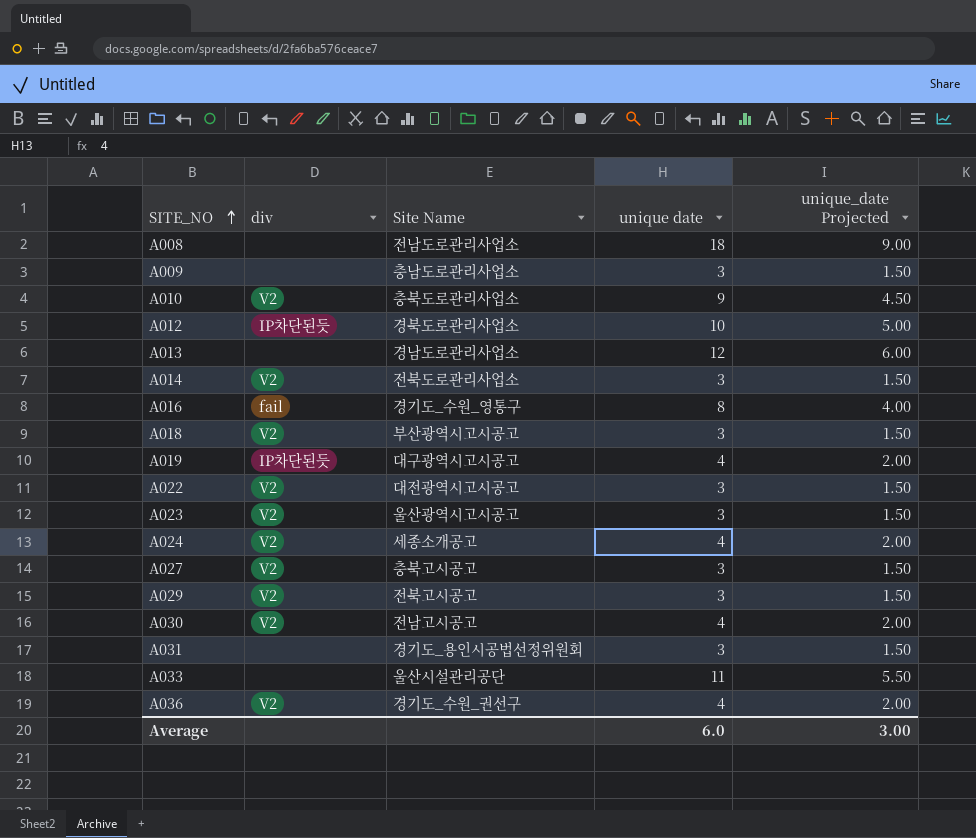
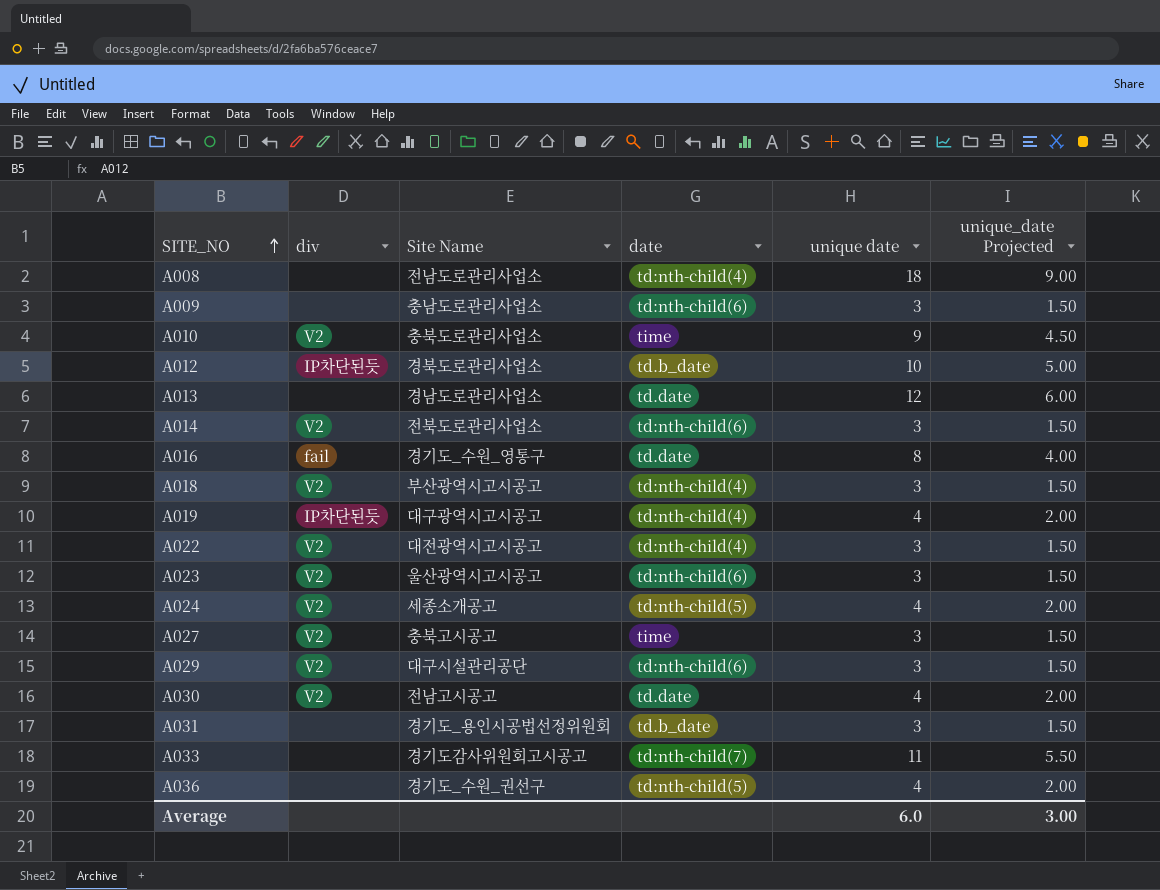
column date | position: none -> 4
A029 | Site Name: 전북고시공고 -> 대구시설관리공단
A033 | Site Name: 울산시설관리공단 -> 경기도감사위원회고시공고
A036 | div: V2 -> none

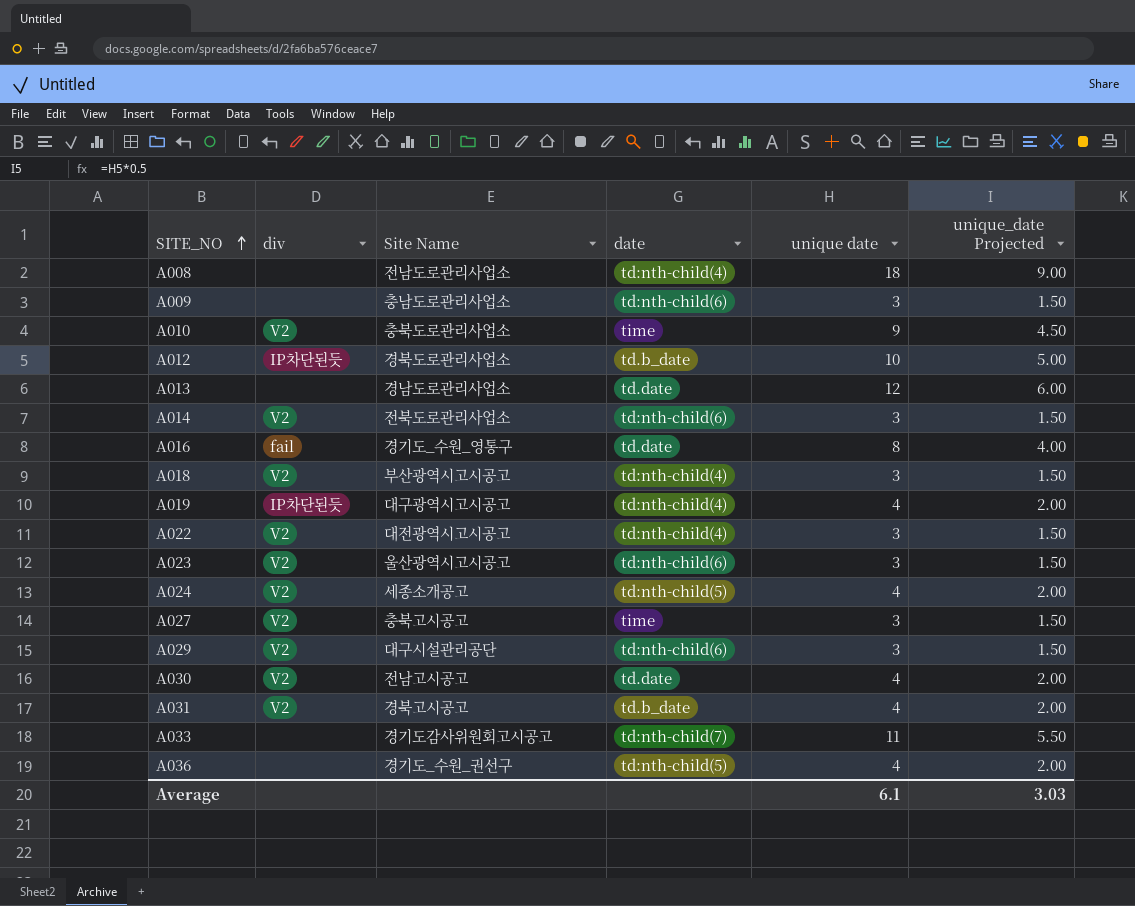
A031 | div: none -> V2
A031 | Site Name: 경기도_용인시공법선정위원회 -> 경북고시공고
A031 | unique date: 3 -> 4
A031 | unique_date Projected: 1.50 -> 2.00
Average | unique date: 6.0 -> 6.1
Average | unique_date Projected: 3.00 -> 3.03

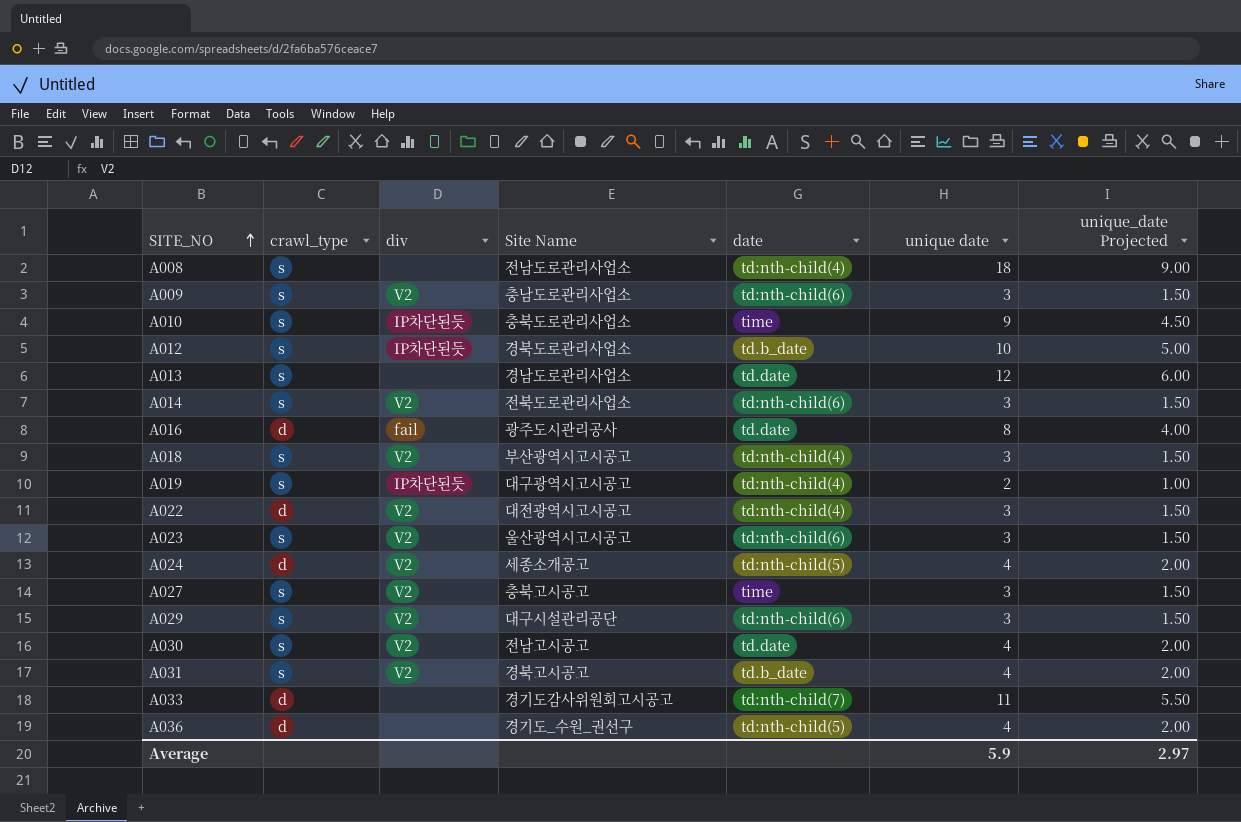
column crawl_type | position: none -> 2
A009 | div: none -> V2
A010 | div: V2 -> IP차단된듯
A016 | Site Name: 경기도_수원_영통구 -> 광주도시관리공사
A019 | unique date: 4 -> 2
A019 | unique_date Projected: 2.00 -> 1.00
Average | unique date: 6.1 -> 5.9
Average | unique_date Projected: 3.03 -> 2.97

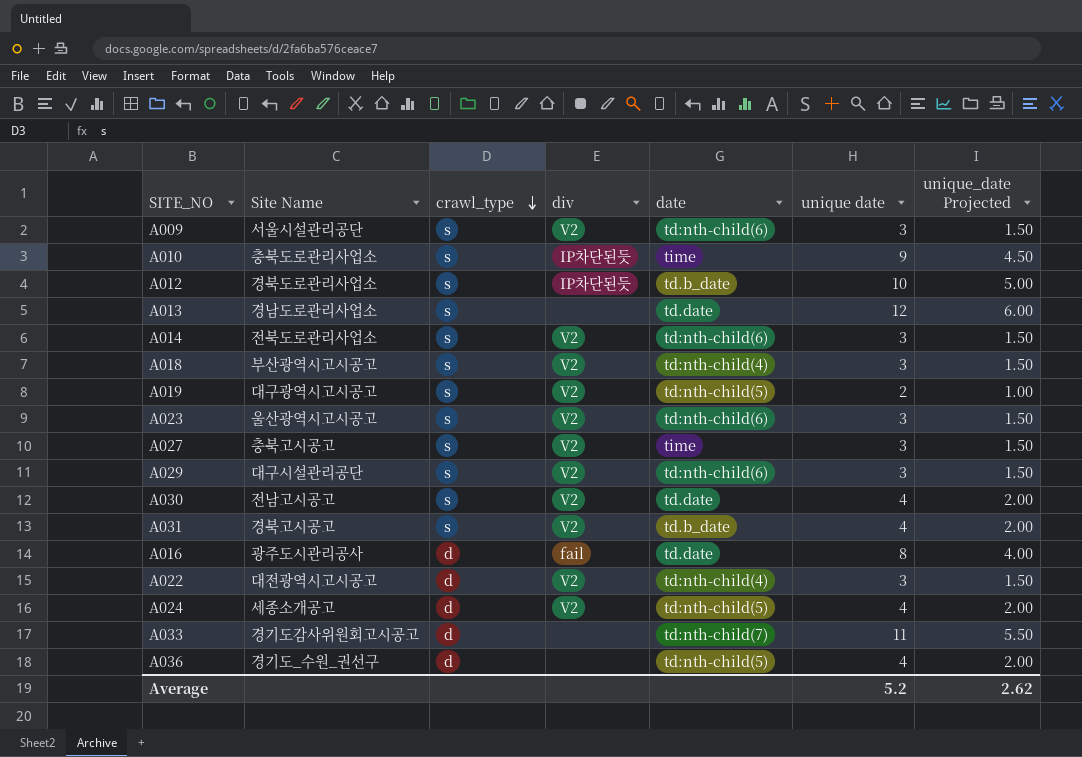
row order: SITE_NO ascending -> crawl_type descending
column Site Name | position: 4 -> 2
row A008: s | none | 전남도로관리사업소 | td:nth-child(4) | 18 | 9.00 -> none
A009 | Site Name: 충남도로관리사업소 -> 서울시설관리공단
A019 | div: IP차단된듯 -> V2
A019 | date: td:nth-child(4) -> td:nth-child(5)
Average | unique date: 5.9 -> 5.2
Average | unique_date Projected: 2.97 -> 2.62

